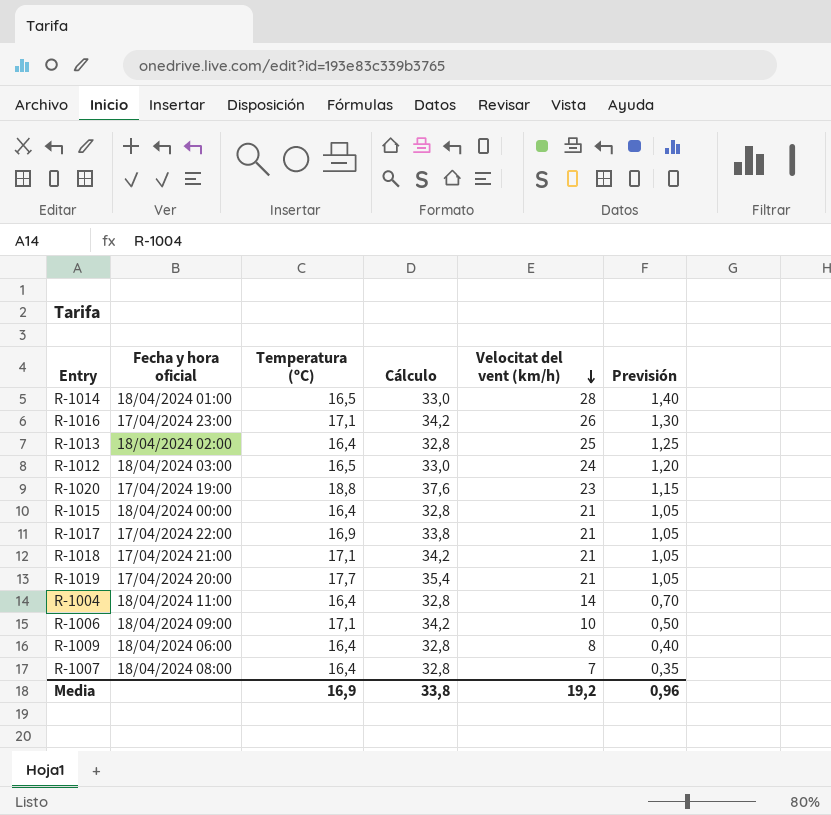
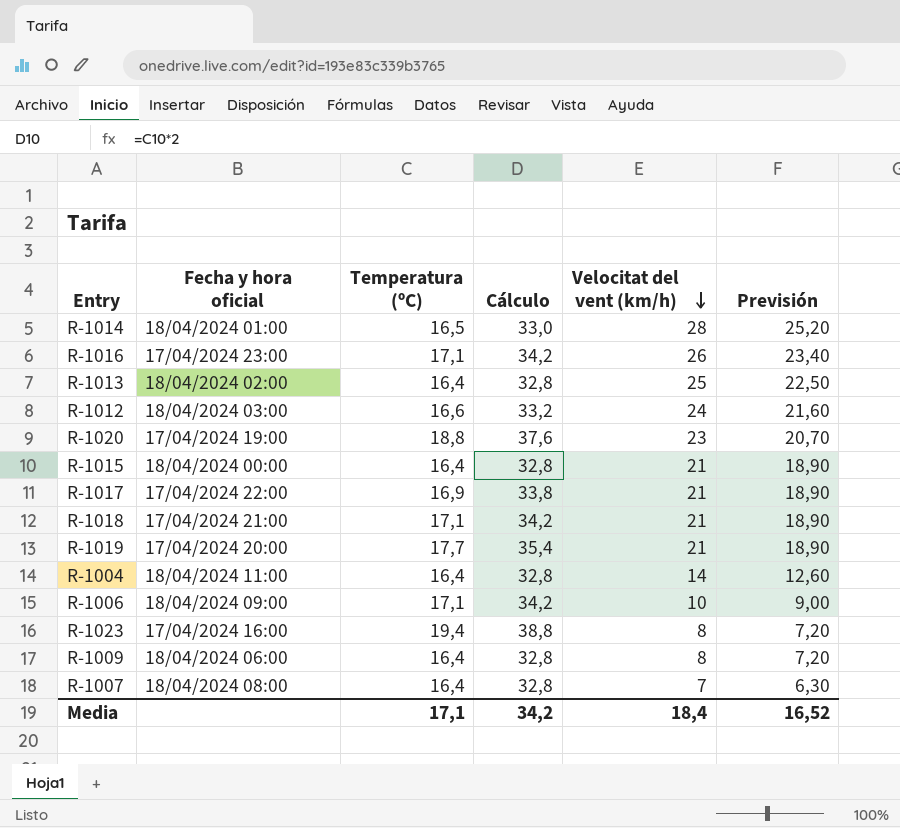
column Previsión | formula: [Velocitat del vent (km/h)] * 0,05 -> [Velocitat del vent (km/h)] * 0,9
R-1012 | Temperatura (ºC): 16,5 -> 16,6
R-1012 | Cálculo: 33,0 -> 33,2
row R-1023: none -> 17/04/2024 16:00 | 19,4 | 38,8 | 8 | 7,20
Media | Temperatura (ºC): 16,9 -> 17,1
Media | Cálculo: 33,8 -> 34,2
Media | Velocitat del vent (km/h): 19,2 -> 18,4
Media | Previsión: 0,96 -> 16,52

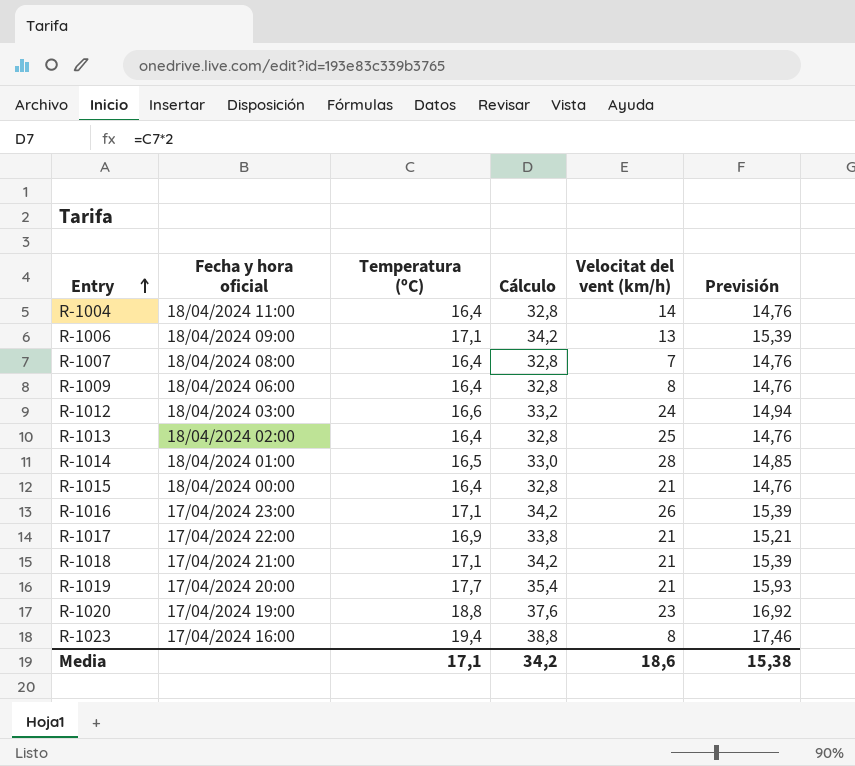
row order: Velocitat del vent (km/h) descending -> Entry ascending
column Previsión | formula: [Velocitat del vent (km/h)] * 0,9 -> [Temperatura (ºC)] * 0,9
R-1006 | Velocitat del vent (km/h): 10 -> 13
Media | Velocitat del vent (km/h): 18,4 -> 18,6
Media | Previsión: 16,52 -> 15,38

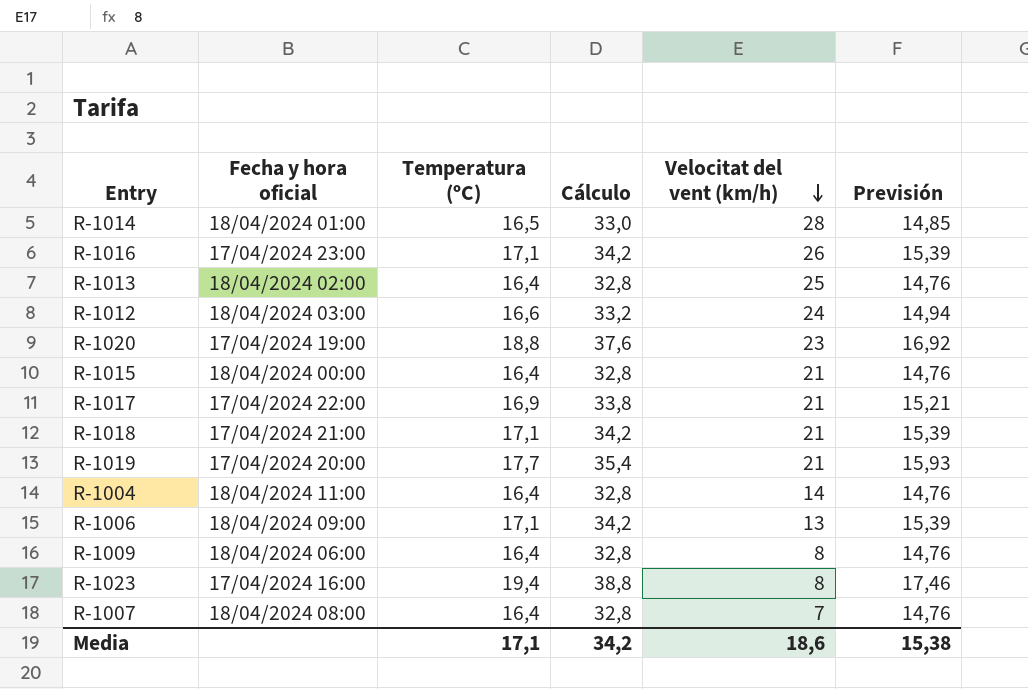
row order: Entry ascending -> Velocitat del vent (km/h) descending

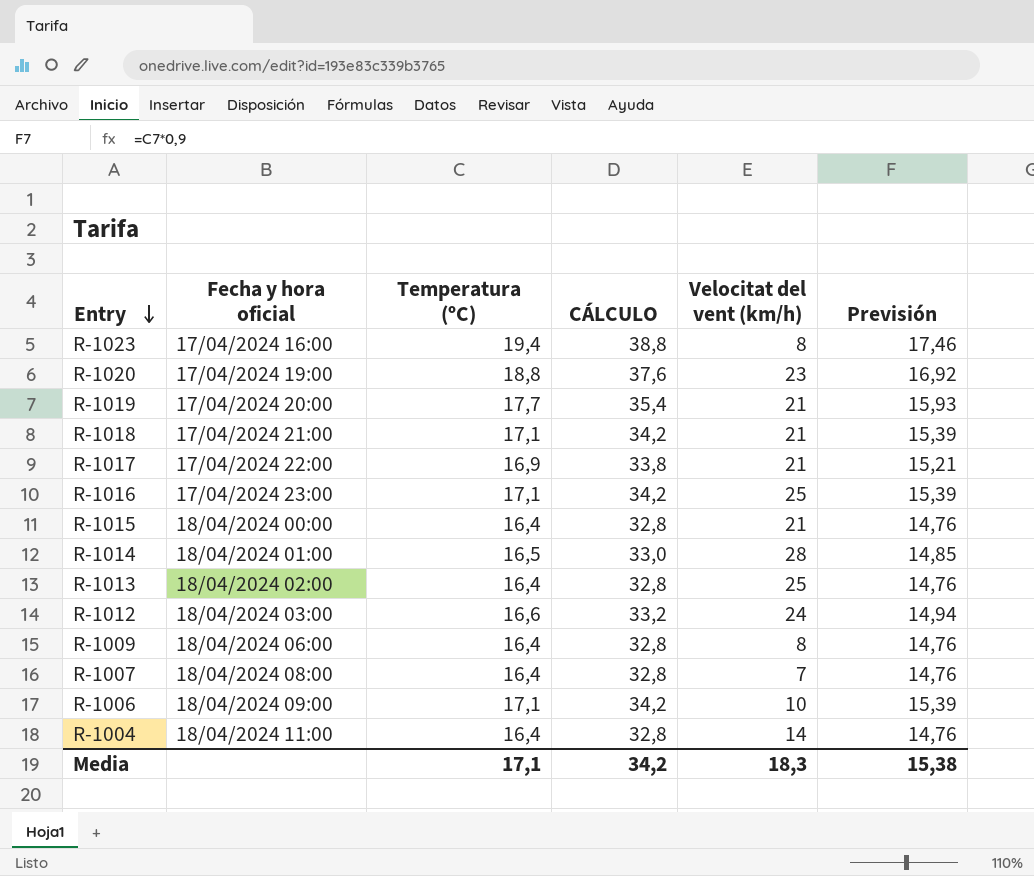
row order: Velocitat del vent (km/h) descending -> Entry descending
column name: Cálculo -> CÁLCULO
R-1016 | Velocitat del vent (km/h): 26 -> 25
R-1006 | Velocitat del vent (km/h): 13 -> 10
Media | Velocitat del vent (km/h): 18,6 -> 18,3

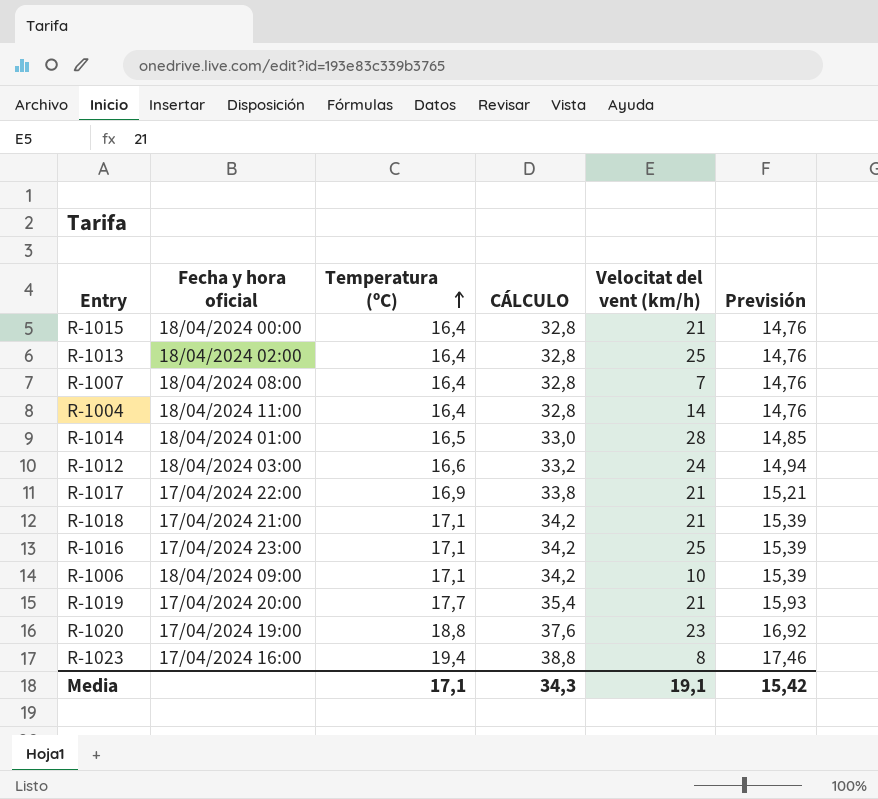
row order: Entry descending -> Temperatura (ºC) ascending
row R-1009: 18/04/2024 06:00 | 16,4 | 32,8 | 8 | 14,76 -> none
Media | CÁLCULO: 34,2 -> 34,3
Media | Velocitat del vent (km/h): 18,3 -> 19,1
Media | Previsión: 15,38 -> 15,42

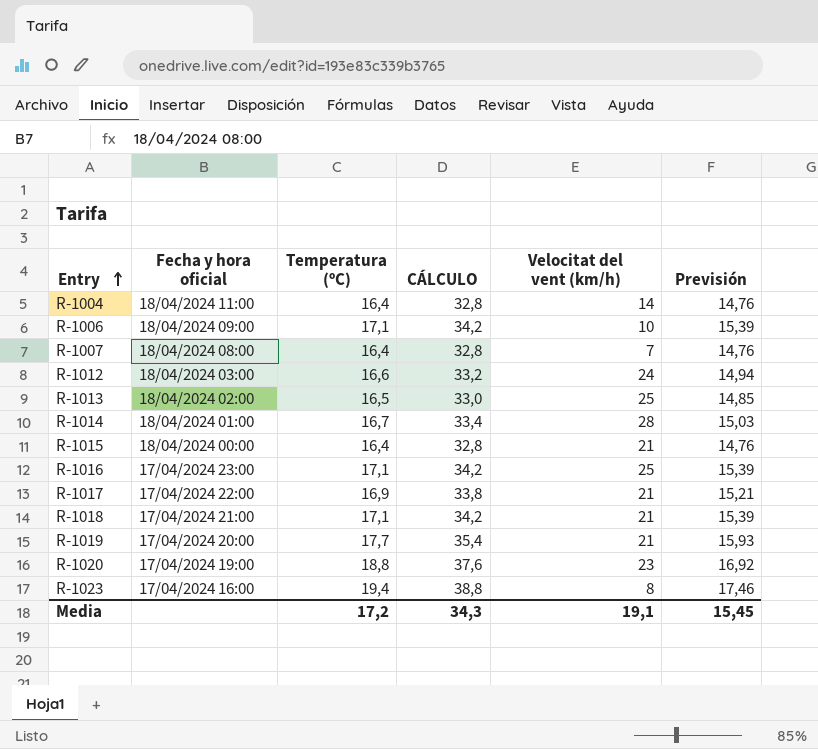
row order: Temperatura (ºC) ascending -> Entry ascending
R-1013 | Temperatura (ºC): 16,4 -> 16,5
R-1013 | CÁLCULO: 32,8 -> 33,0
R-1013 | Previsión: 14,76 -> 14,85
R-1014 | Temperatura (ºC): 16,5 -> 16,7
R-1014 | CÁLCULO: 33,0 -> 33,4
R-1014 | Previsión: 14,85 -> 15,03
Media | Temperatura (ºC): 17,1 -> 17,2
Media | Previsión: 15,42 -> 15,45

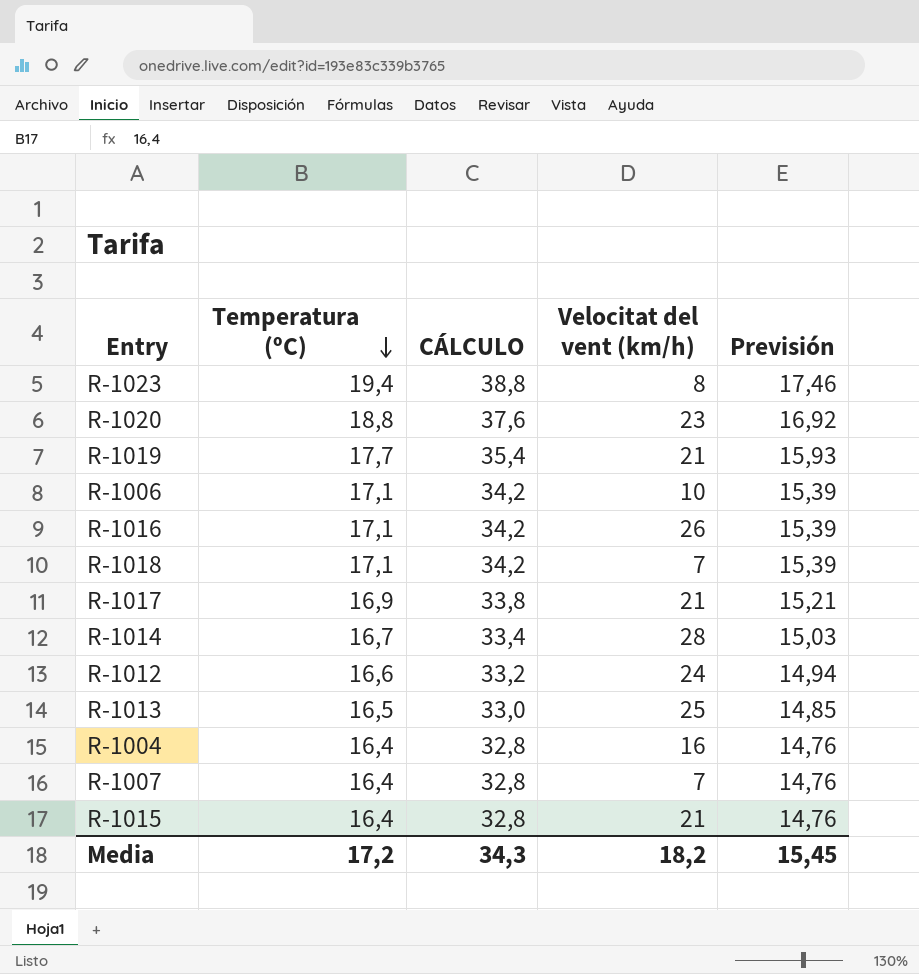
row order: Entry ascending -> Temperatura (ºC) descending
column Fecha y hora oficial | position: 2 -> none
R-1016 | Velocitat del vent (km/h): 25 -> 26
R-1018 | Velocitat del vent (km/h): 21 -> 7
R-1004 | Velocitat del vent (km/h): 14 -> 16
Media | Velocitat del vent (km/h): 19,1 -> 18,2

